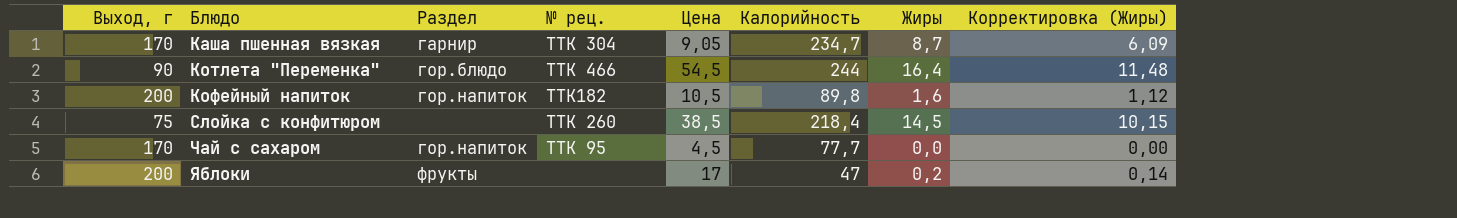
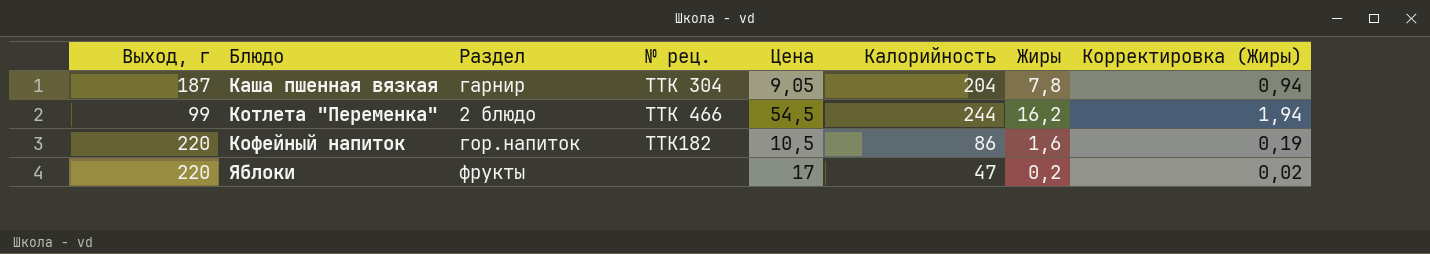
column Корректировка (Жиры) | formula: [Жиры] * 0,7 -> [Жиры] * 0,12
row Слойка с конфитюром: 75 | none | ТТК 260 | 38,5 | 218,4 | 14,5 | 10,15 -> none
row Чай с сахаром: 170 | гор.напиток | ТТК 95 | 4,5 | 77,7 | 0,0 | 0,00 -> none
Каша пшенная вязкая | Выход, г: 170 -> 187
Каша пшенная вязкая | Калорийность: 234,7 -> 204
Каша пшенная вязкая | Жиры: 8,7 -> 7,8
Котлета "Переменка" | Выход, г: 90 -> 99
Котлета "Переменка" | Раздел: гор.блюдо -> 2 блюдо
Котлета "Переменка" | Жиры: 16,4 -> 16,2
Кофейный напиток | Выход, г: 200 -> 220
Кофейный напиток | Калорийность: 89,8 -> 86
Яблоки | Выход, г: 200 -> 220

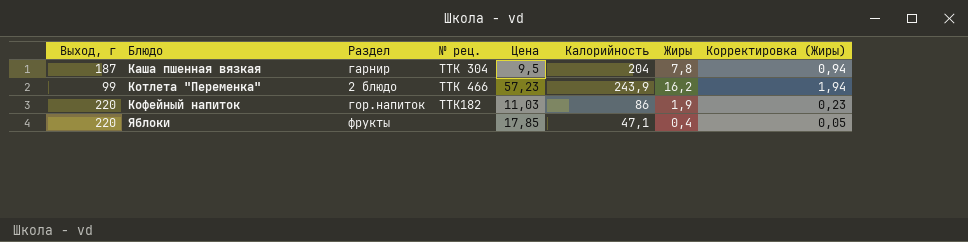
Каша пшенная вязкая | Цена: 9,05 -> 9,5
Котлета "Переменка" | Цена: 54,5 -> 57,23
Котлета "Переменка" | Калорийность: 244 -> 243,9
Кофейный напиток | Цена: 10,5 -> 11,03
Кофейный напиток | Жиры: 1,6 -> 1,9
Кофейный напиток | Корректировка (Жиры): 0,19 -> 0,23
Яблоки | Цена: 17 -> 17,85
Яблоки | Калорийность: 47 -> 47,1
Яблоки | Жиры: 0,2 -> 0,4
Яблоки | Корректировка (Жиры): 0,02 -> 0,05

